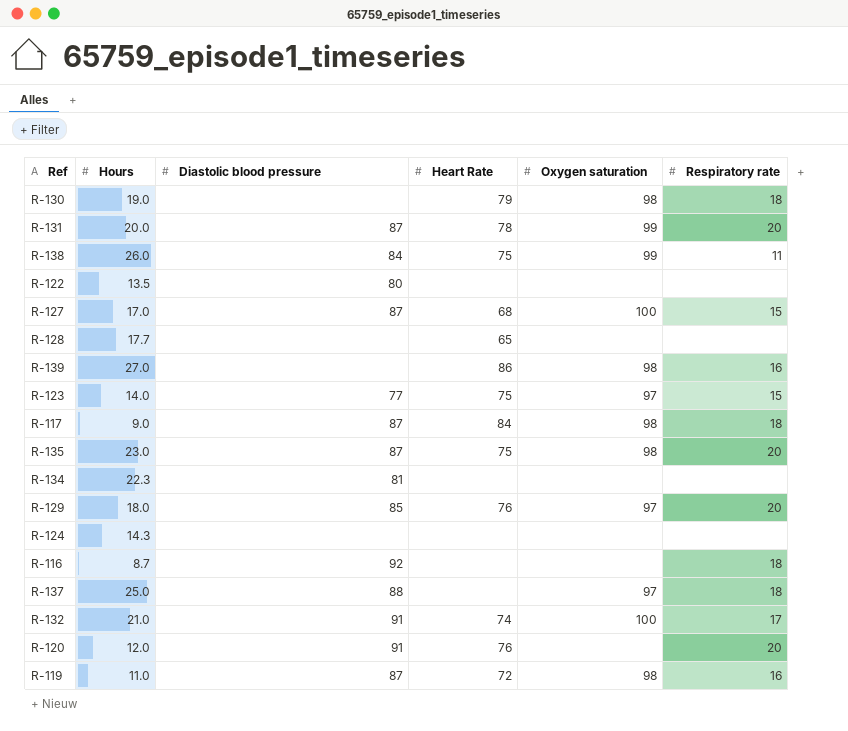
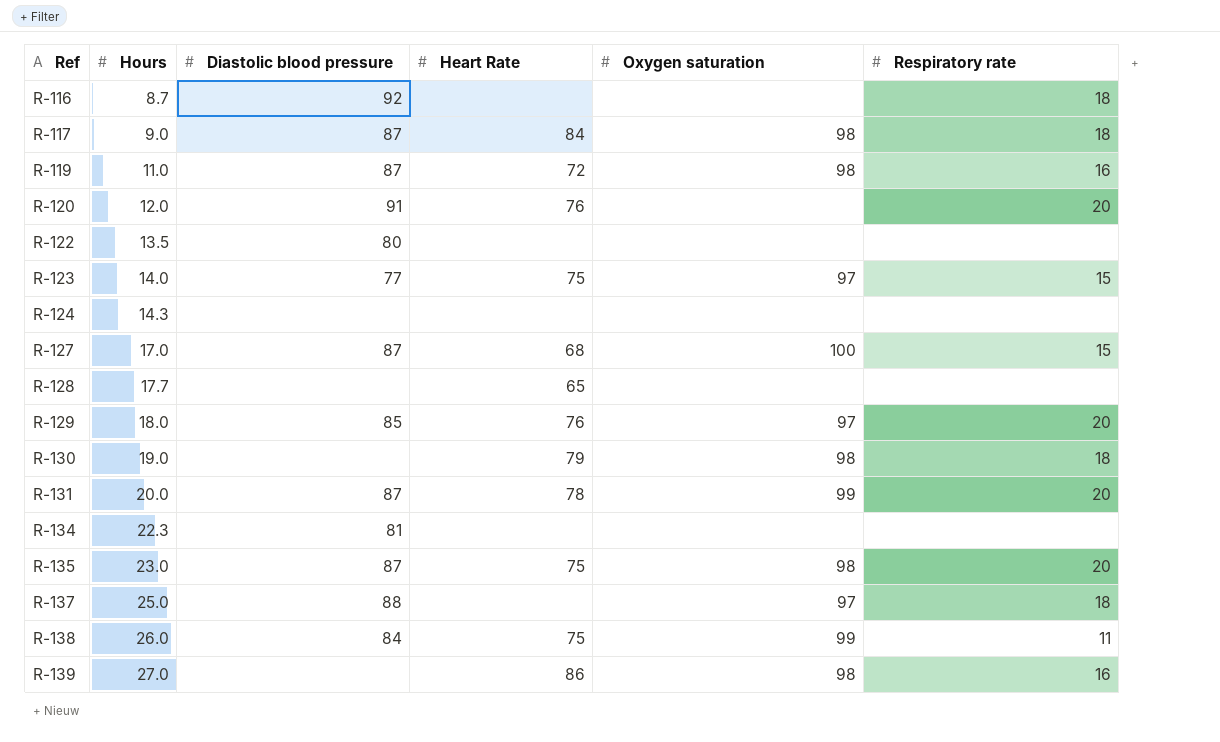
row order: none -> Ref ascending
row R-132: 21.0 | 91 | 74 | 100 | 17 -> none

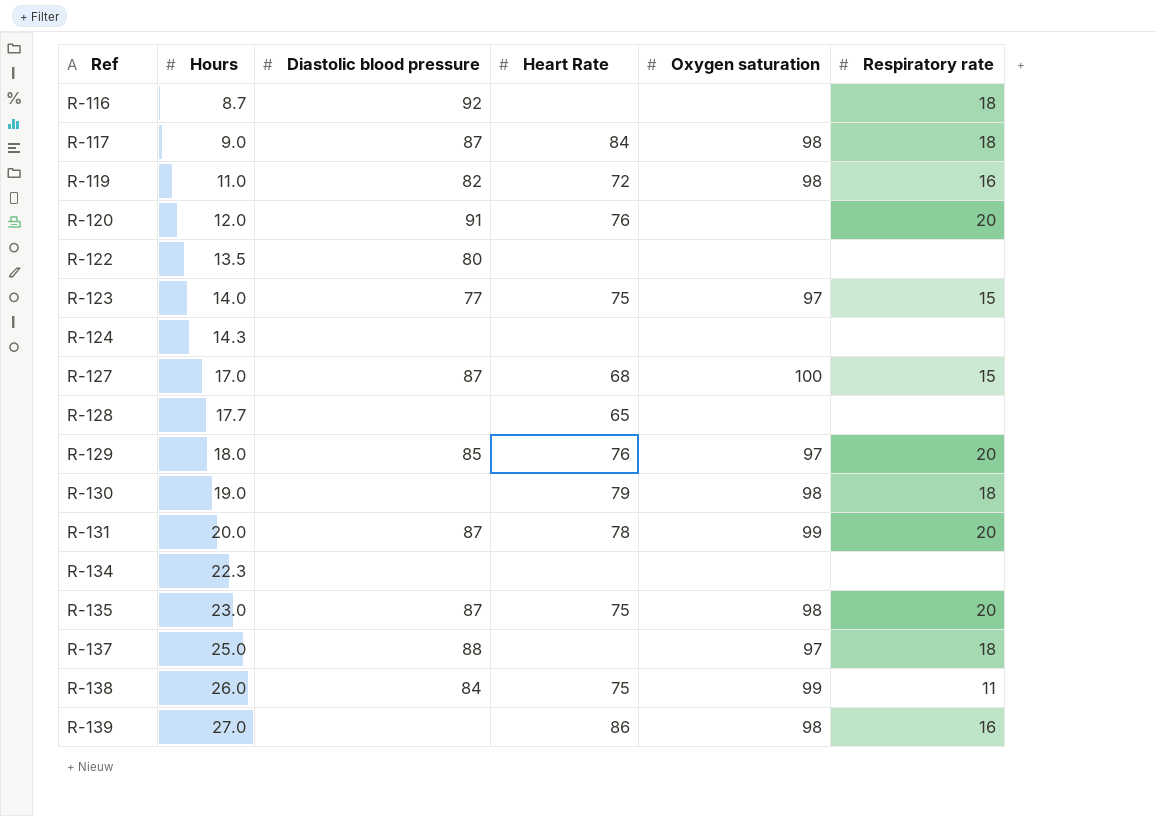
R-119 | Diastolic blood pressure: 87 -> 82
R-134 | Diastolic blood pressure: 81 -> none

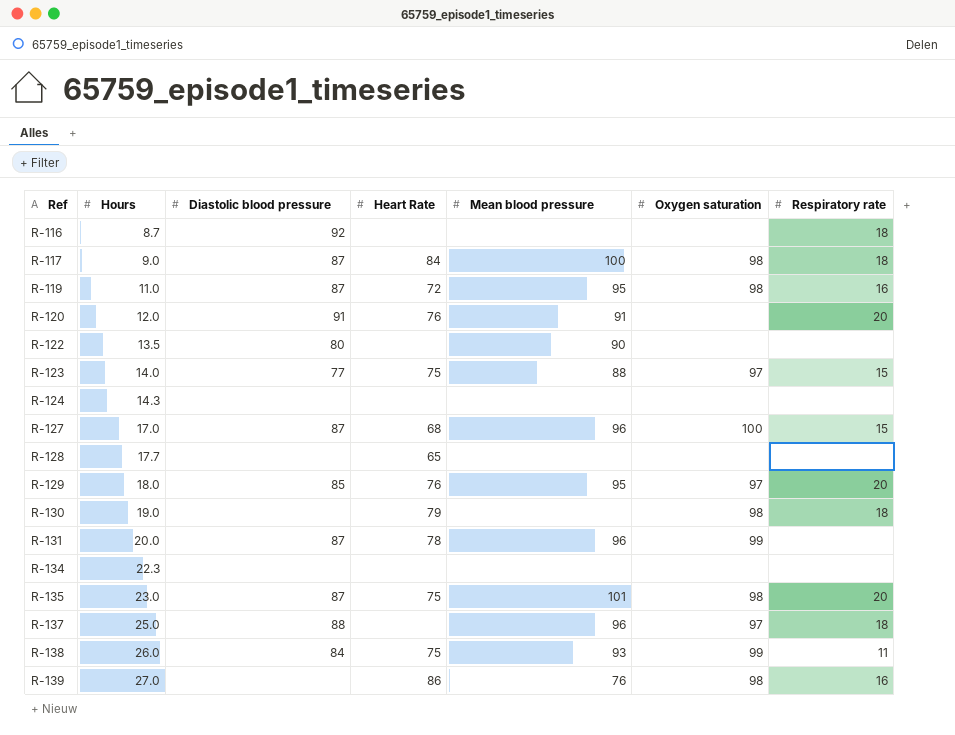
column Mean blood pressure | position: none -> 5
R-119 | Diastolic blood pressure: 82 -> 87
R-131 | Respiratory rate: 20 -> none

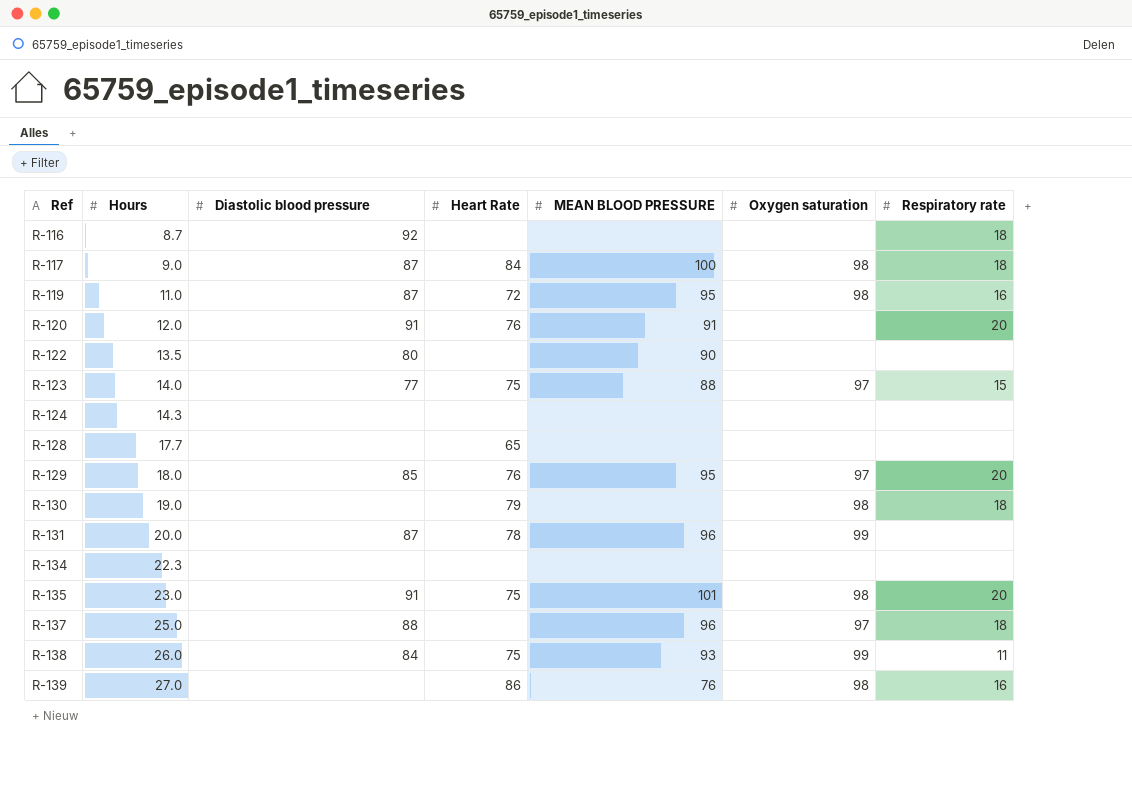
column name: Mean blood pressure -> MEAN BLOOD PRESSURE
row R-127: 17.0 | 87 | 68 | 96 | 100 | 15 -> none
R-135 | Diastolic blood pressure: 87 -> 91

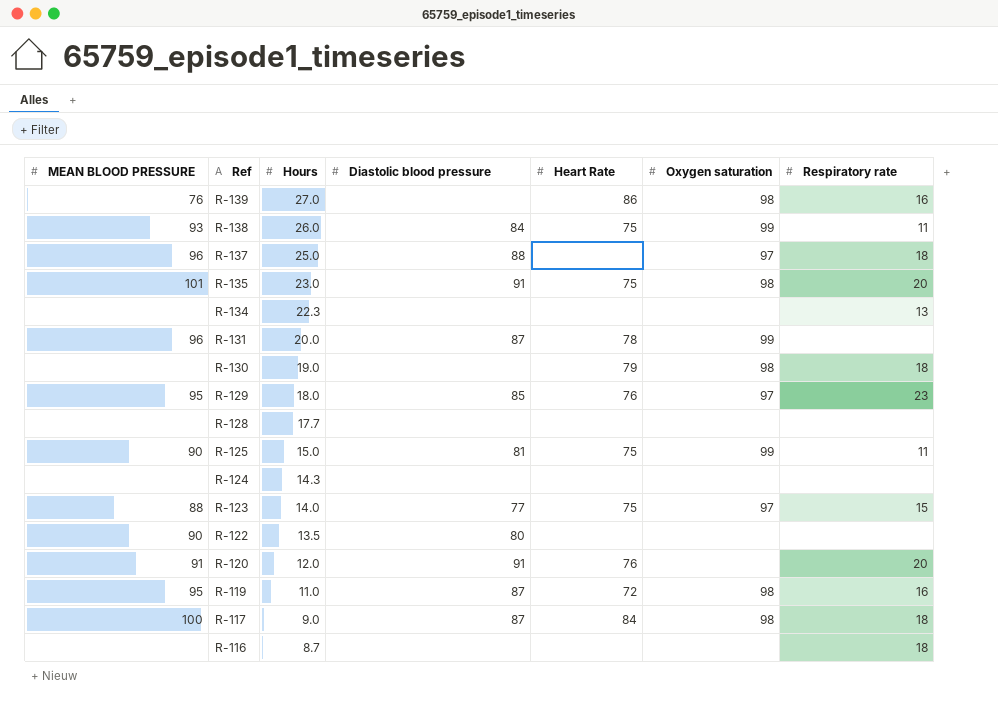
row order: Ref ascending -> Ref descending
column MEAN BLOOD PRESSURE | position: 5 -> 1
R-134 | Respiratory rate: none -> 13
R-129 | Respiratory rate: 20 -> 23
R-128 | Heart Rate: 65 -> none
row R-125: none -> 90 | 15.0 | 81 | 75 | 99 | 11
R-116 | Diastolic blood pressure: 92 -> none

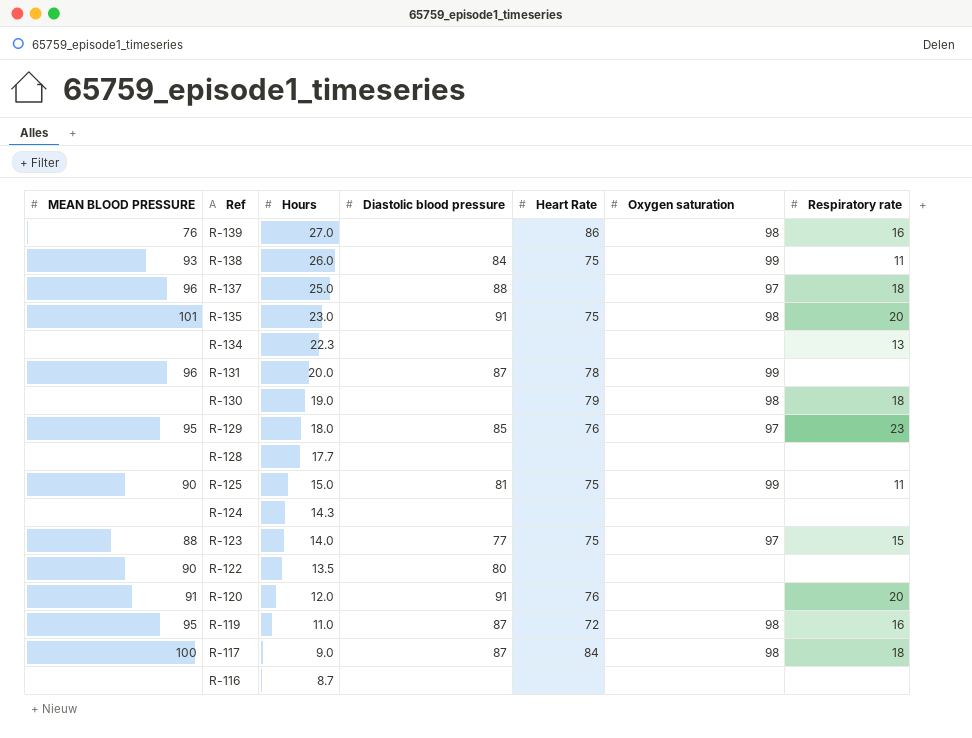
R-116 | Respiratory rate: 18 -> none

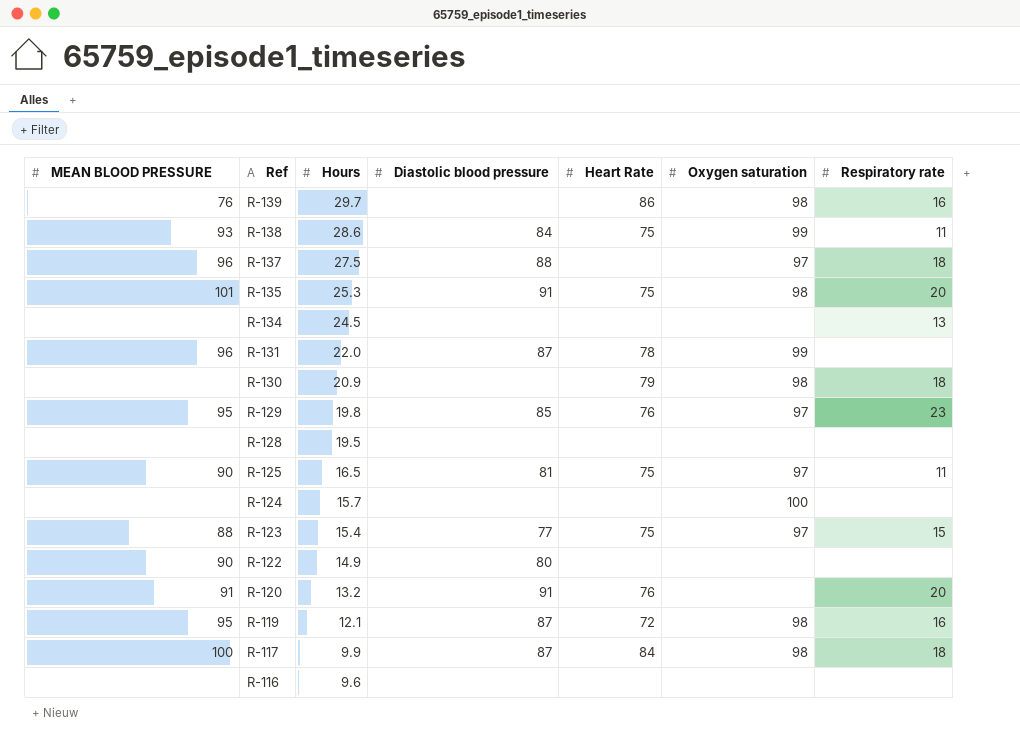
R-139 | Hours: 27.0 -> 29.7
R-138 | Hours: 26.0 -> 28.6
R-137 | Hours: 25.0 -> 27.5
R-135 | Hours: 23.0 -> 25.3
R-134 | Hours: 22.3 -> 24.5
R-131 | Hours: 20.0 -> 22.0
R-130 | Hours: 19.0 -> 20.9
R-129 | Hours: 18.0 -> 19.8
R-128 | Hours: 17.7 -> 19.5
R-125 | Hours: 15.0 -> 16.5
R-125 | Oxygen saturation: 99 -> 97
R-124 | Hours: 14.3 -> 15.7
R-124 | Oxygen saturation: none -> 100
R-123 | Hours: 14.0 -> 15.4
R-122 | Hours: 13.5 -> 14.9
R-120 | Hours: 12.0 -> 13.2
R-119 | Hours: 11.0 -> 12.1
R-117 | Hours: 9.0 -> 9.9
R-116 | Hours: 8.7 -> 9.6

